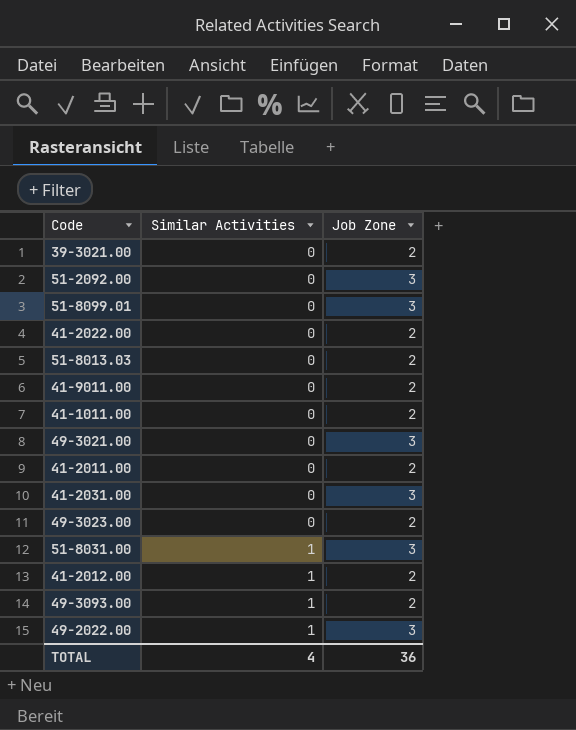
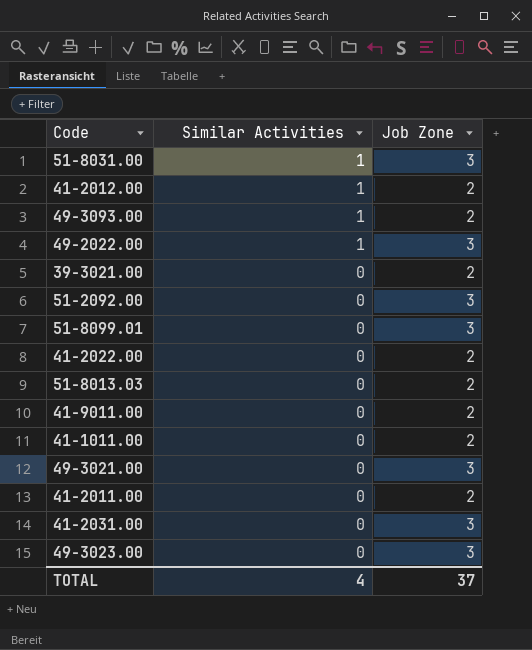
row order: Similar Activities ascending -> Similar Activities descending
49-3023.00 | Job Zone: 2 -> 3
TOTAL | Job Zone: 36 -> 37

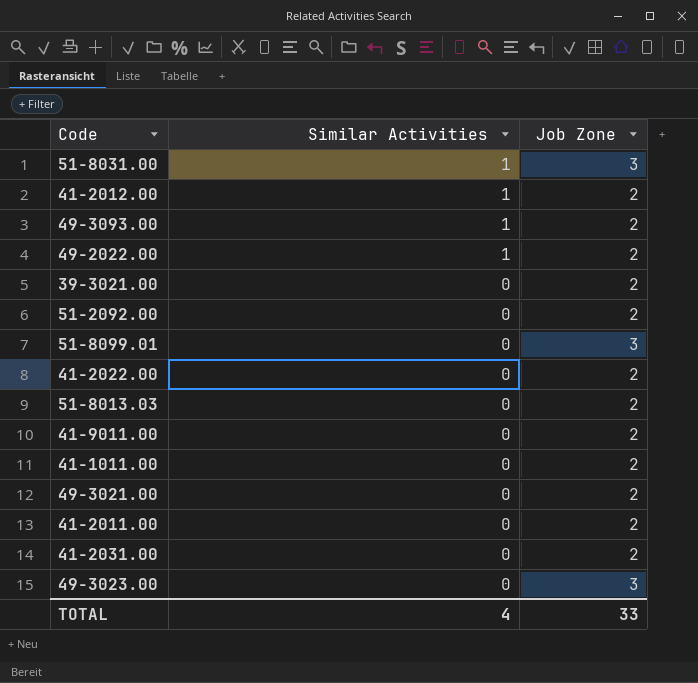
49-2022.00 | Job Zone: 3 -> 2
51-2092.00 | Job Zone: 3 -> 2
49-3021.00 | Job Zone: 3 -> 2
41-2031.00 | Job Zone: 3 -> 2
TOTAL | Job Zone: 37 -> 33

